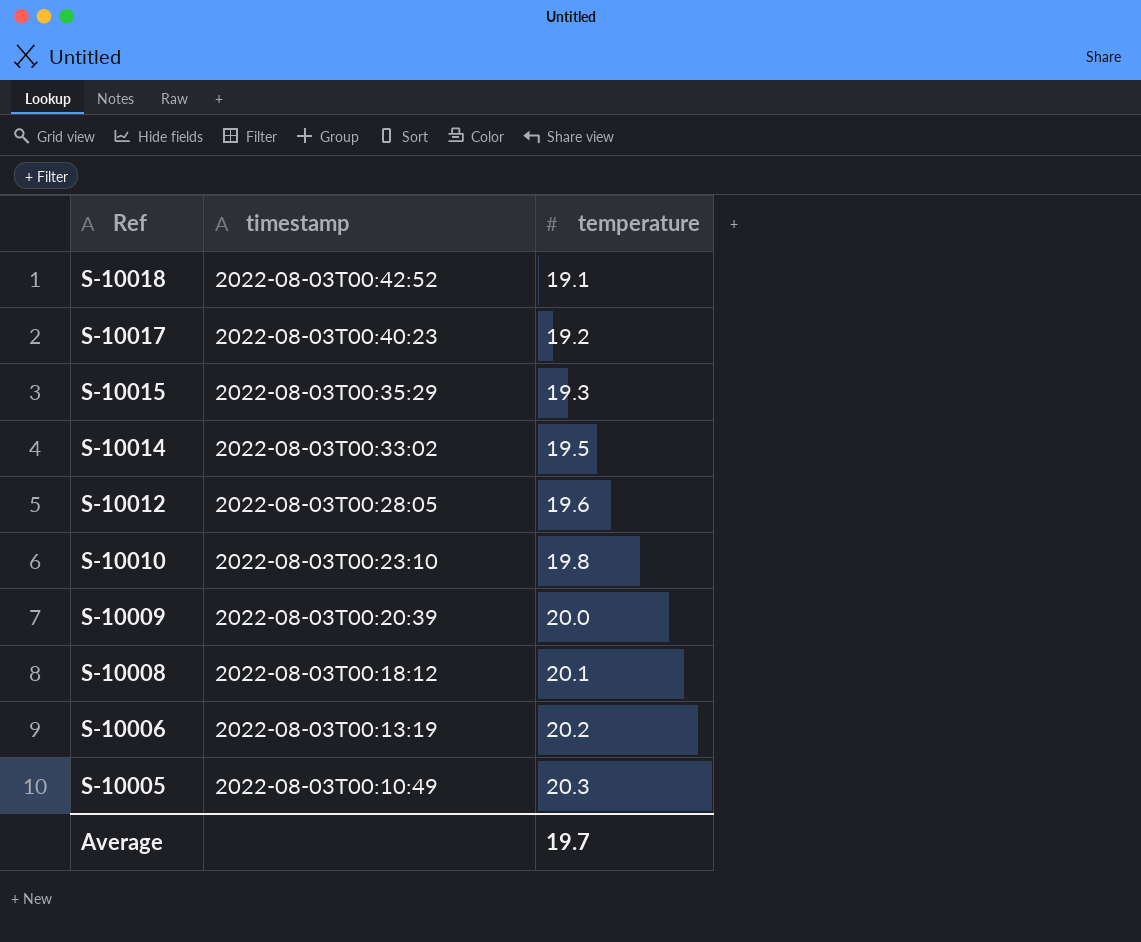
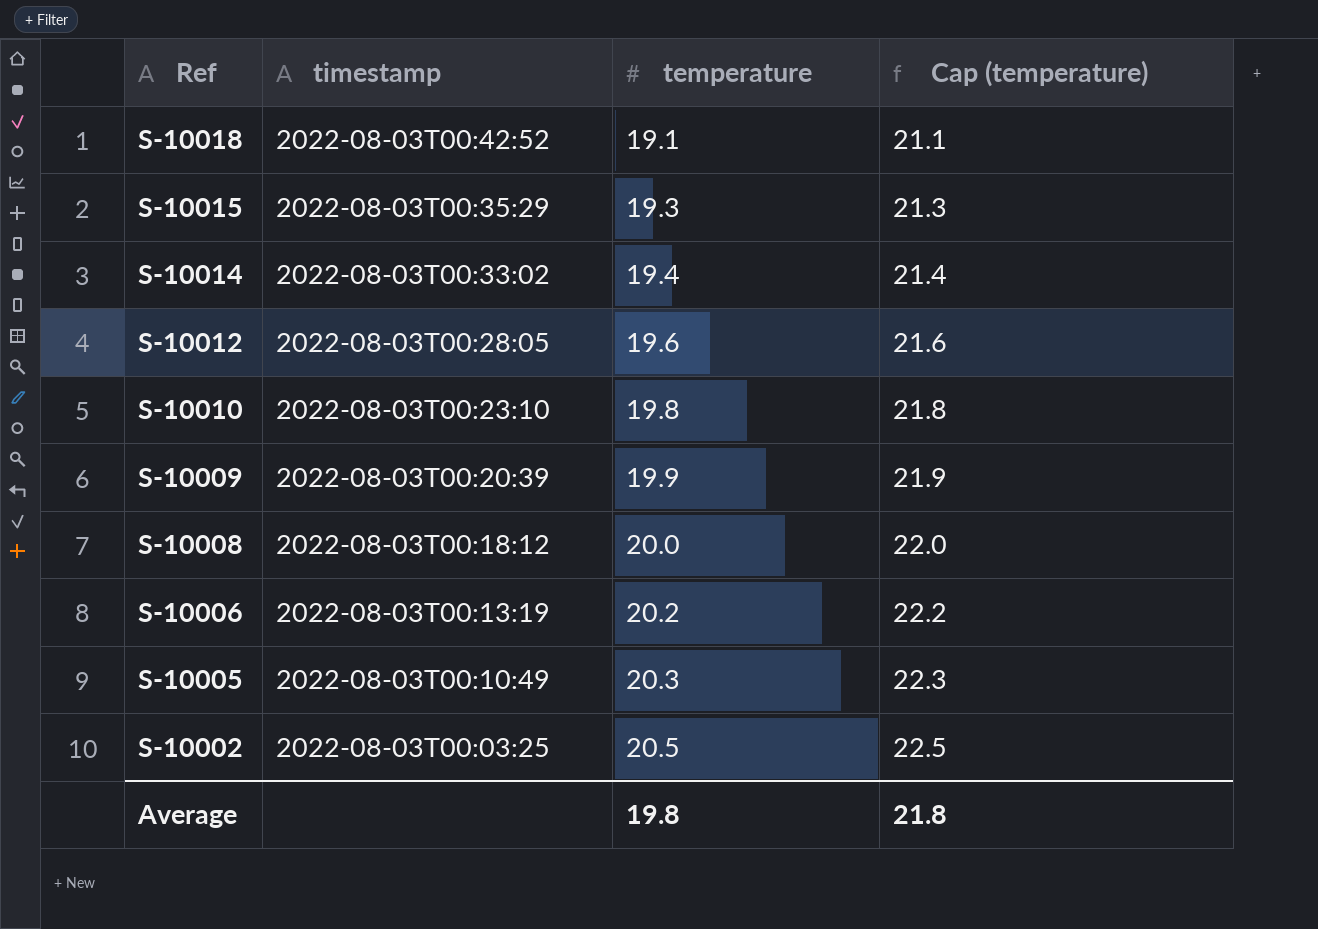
column Cap (temperature) | formula: none -> [temperature] + 2
row S-10017: 2022-08-03T00:40:23 | 19.2 -> none
S-10014 | temperature: 19.5 -> 19.4
S-10009 | temperature: 20.0 -> 19.9
S-10008 | temperature: 20.1 -> 20.0
row S-10002: none -> 2022-08-03T00:03:25 | 20.5 | 22.5
Average | temperature: 19.7 -> 19.8

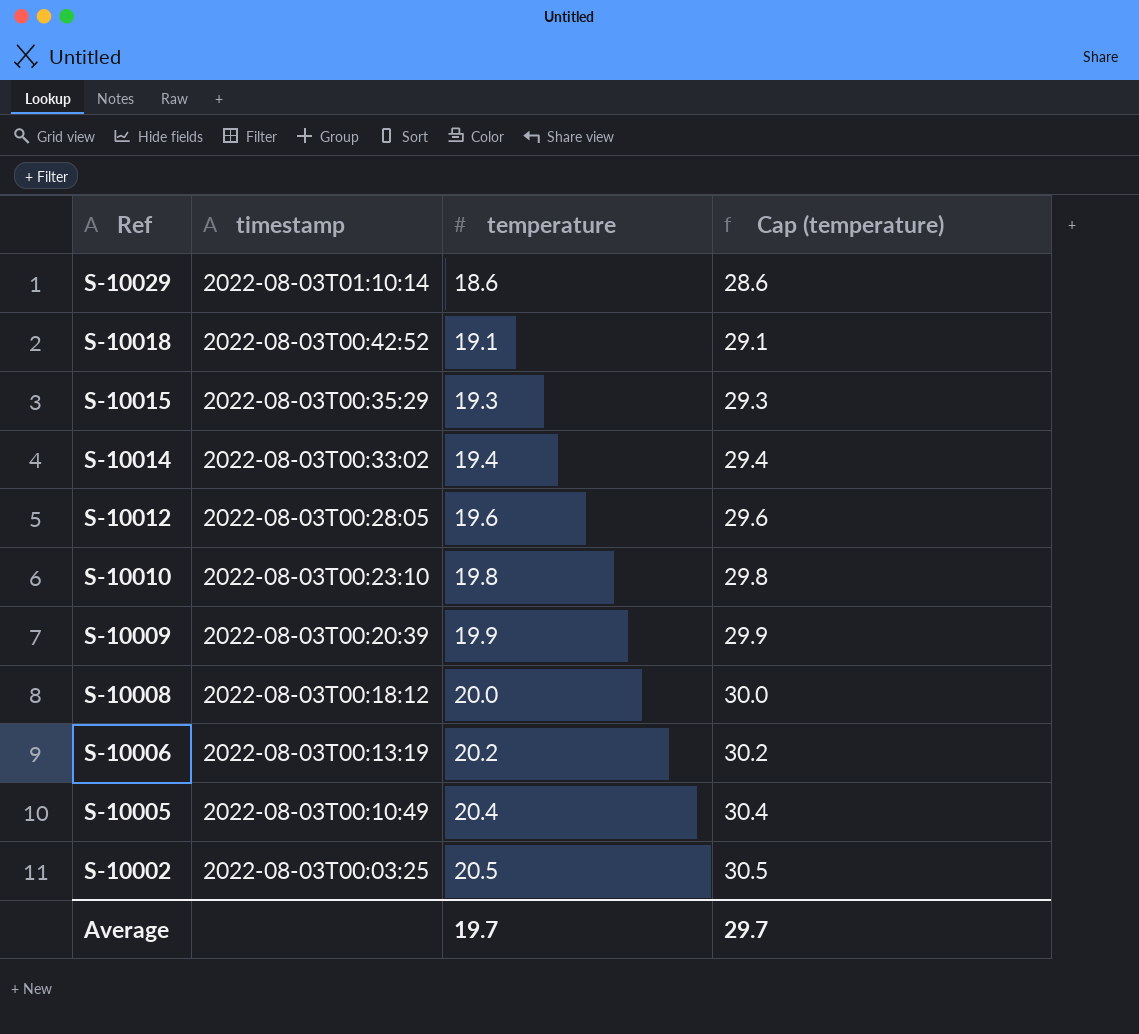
column Cap (temperature) | formula: [temperature] + 2 -> [temperature] + 10
row S-10029: none -> 2022-08-03T01:10:14 | 18.6 | 28.6
S-10005 | temperature: 20.3 -> 20.4
Average | temperature: 19.8 -> 19.7
Average | Cap (temperature): 21.8 -> 29.7

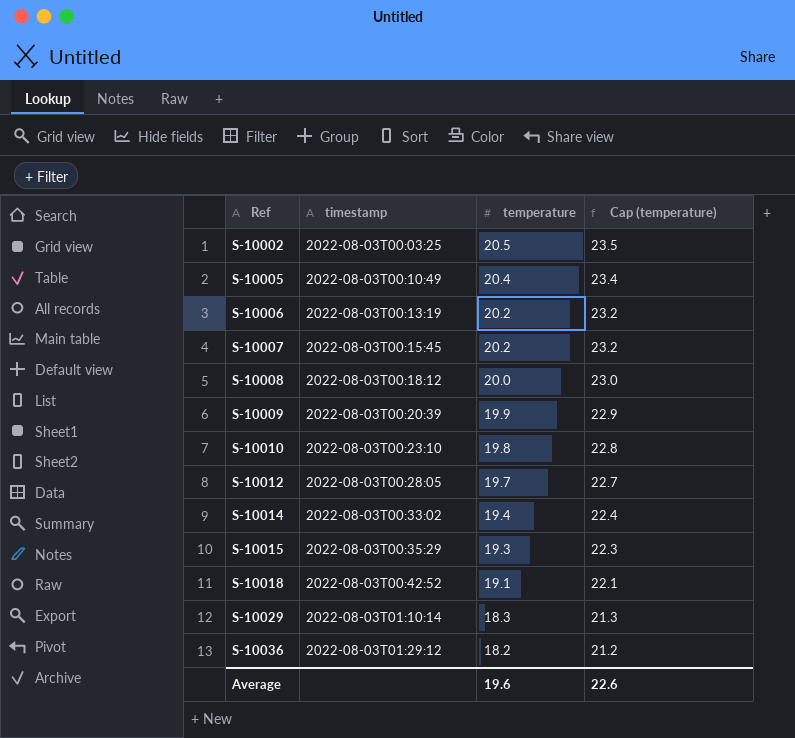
row order: Ref descending -> Ref ascending
column Cap (temperature) | formula: [temperature] + 10 -> [temperature] + 3
row S-10007: none -> 2022-08-03T00:15:45 | 20.2 | 23.2
S-10012 | temperature: 19.6 -> 19.7
S-10029 | temperature: 18.6 -> 18.3
row S-10036: none -> 2022-08-03T01:29:12 | 18.2 | 21.2
Average | temperature: 19.7 -> 19.6
Average | Cap (temperature): 29.7 -> 22.6

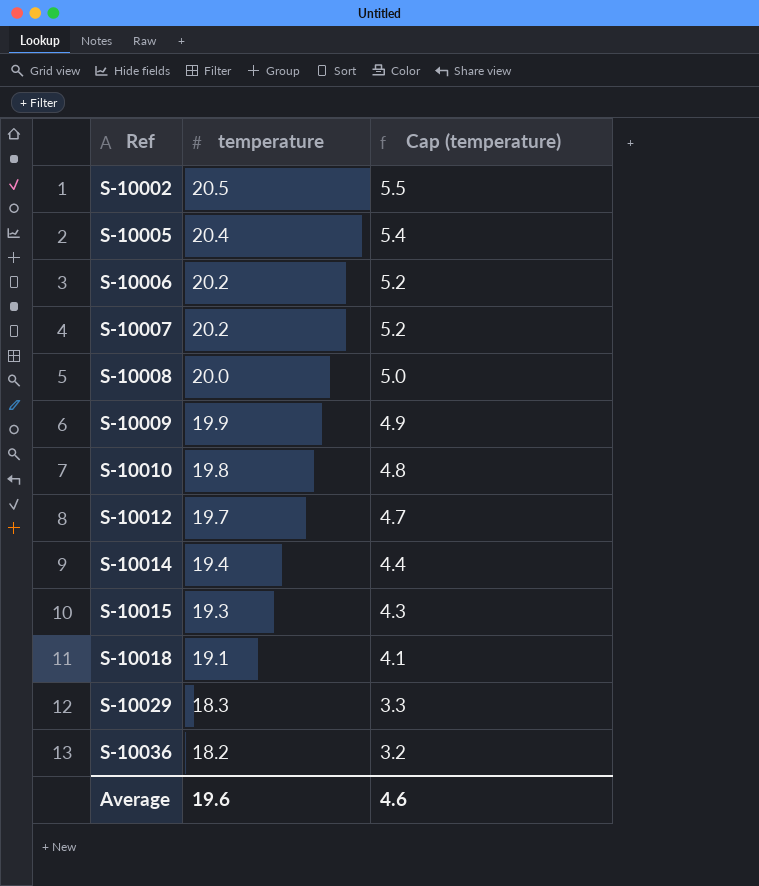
column timestamp | position: 2 -> none
column Cap (temperature) | formula: [temperature] + 3 -> [temperature] - 15
Average | Cap (temperature): 22.6 -> 4.6

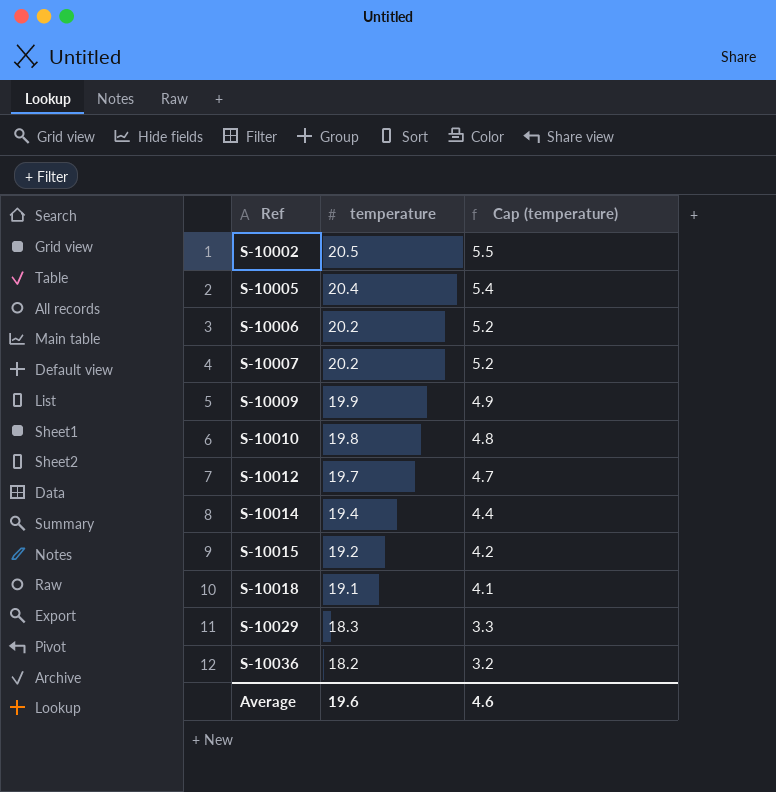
row S-10008: 20.0 | 5.0 -> none
S-10015 | temperature: 19.3 -> 19.2
S-10015 | Cap (temperature): 4.3 -> 4.2

